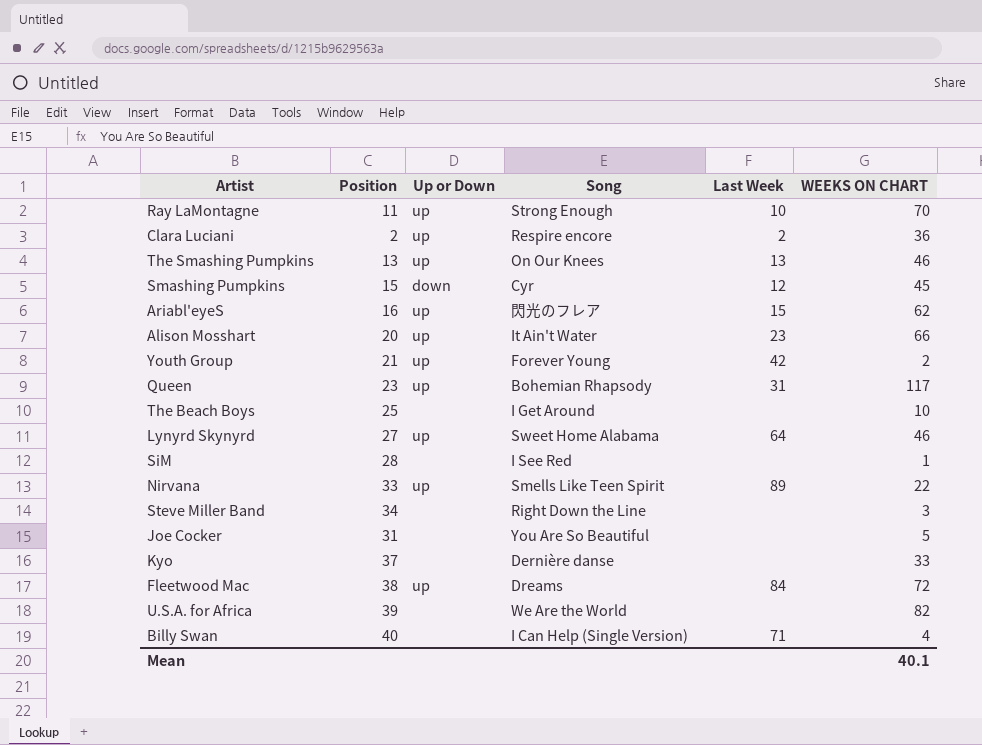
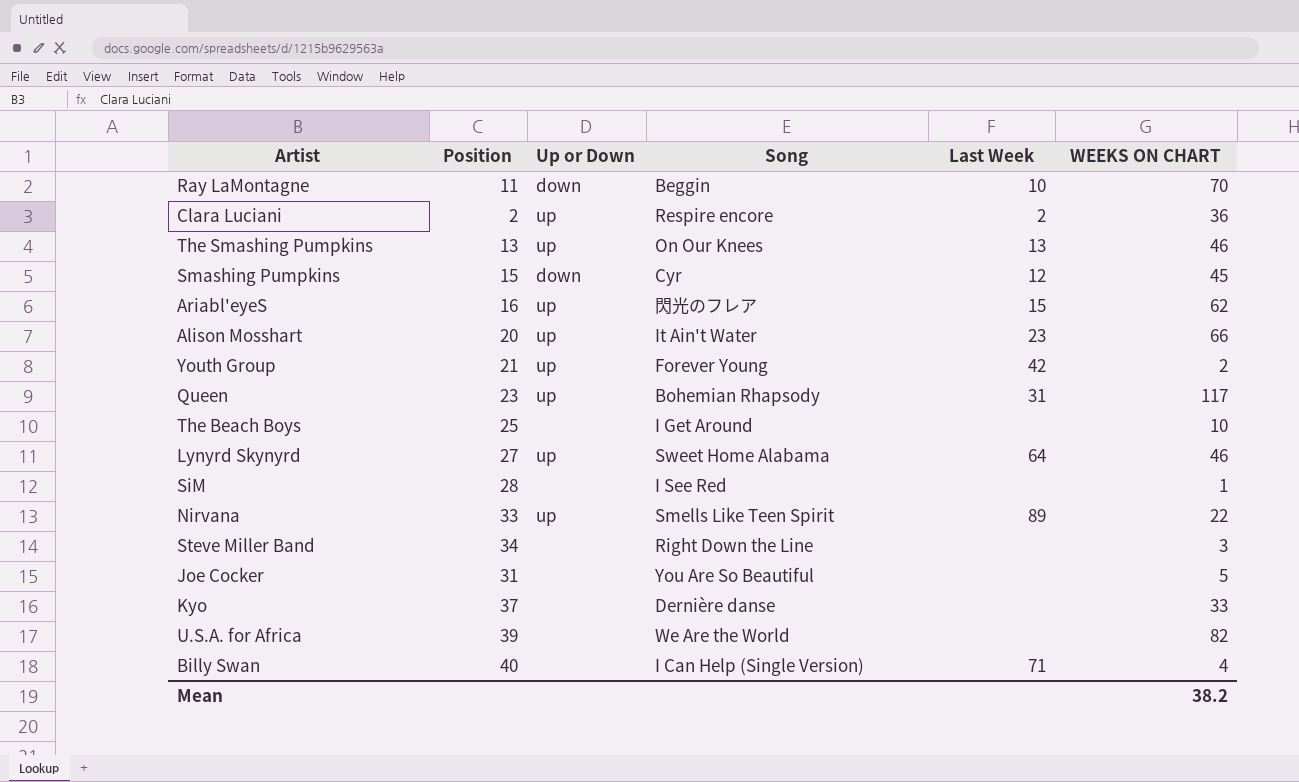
row Fleetwood Mac: 38 | up | Dreams | 84 | 72 -> none
Ray LaMontagne | Up or Down: up -> down
Ray LaMontagne | Song: Strong Enough -> Beggin
Mean | WEEKS ON CHART: 40.1 -> 38.2

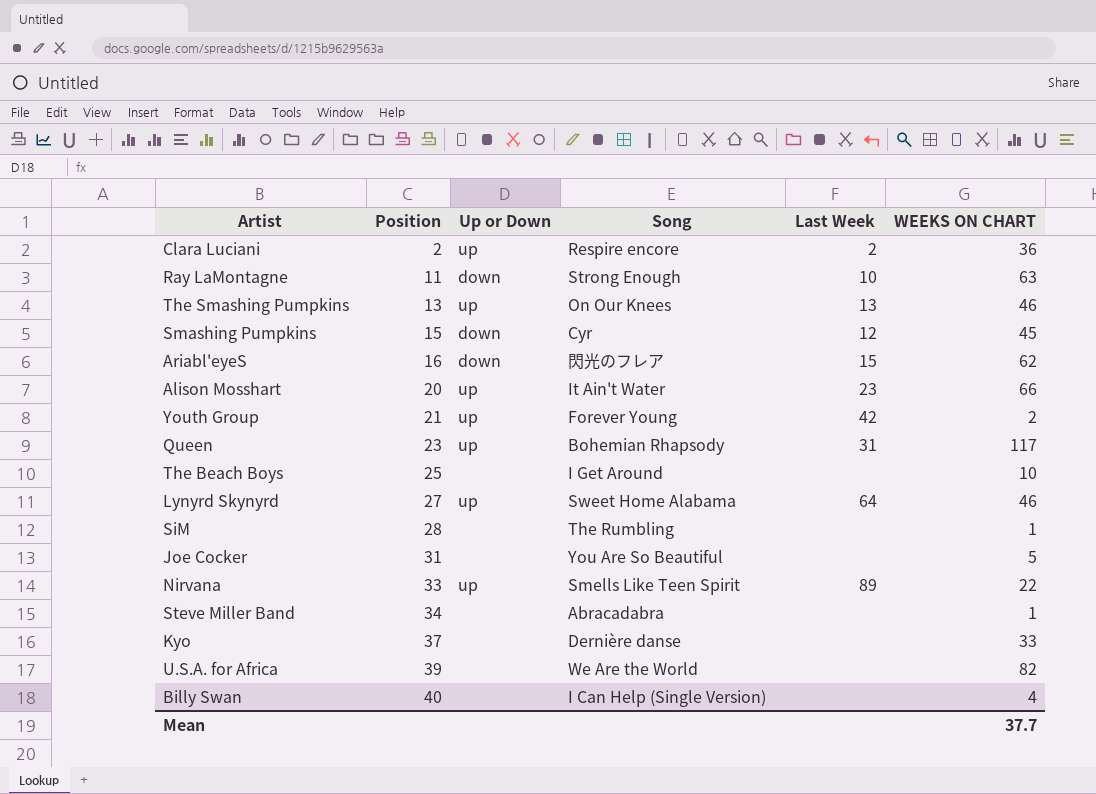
row order: none -> Position ascending
Ray LaMontagne | Song: Beggin -> Strong Enough
Ray LaMontagne | WEEKS ON CHART: 70 -> 63
Ariabl'eyeS | Up or Down: up -> down
SiM | Song: I See Red -> The Rumbling
Steve Miller Band | Song: Right Down the Line -> Abracadabra
Steve Miller Band | WEEKS ON CHART: 3 -> 1
Billy Swan | Last Week: 71 -> none
Mean | WEEKS ON CHART: 38.2 -> 37.7

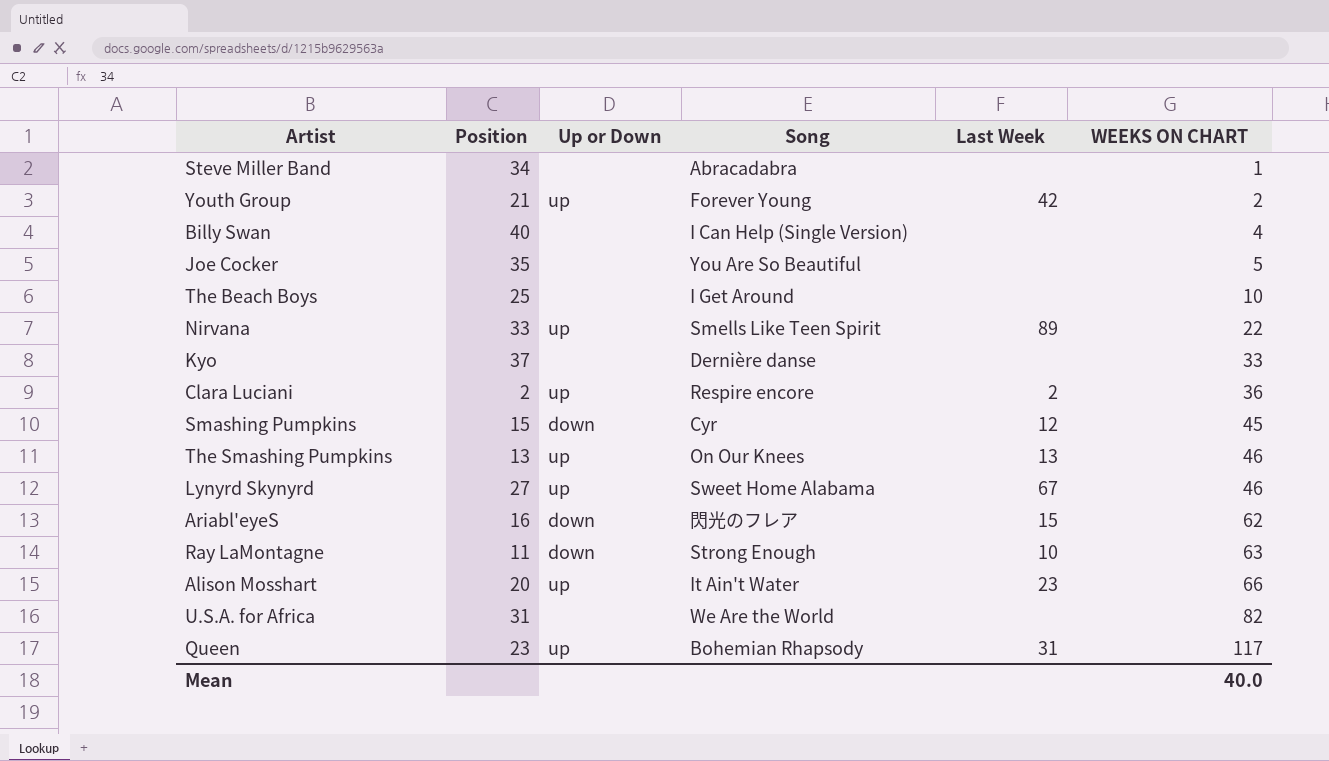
row order: Position ascending -> WEEKS ON CHART ascending
row SiM: 28 | none | The Rumbling | none | 1 -> none
Joe Cocker | Position: 31 -> 35
Lynyrd Skynyrd | Last Week: 64 -> 67
U.S.A. for Africa | Position: 39 -> 31
Mean | WEEKS ON CHART: 37.7 -> 40.0

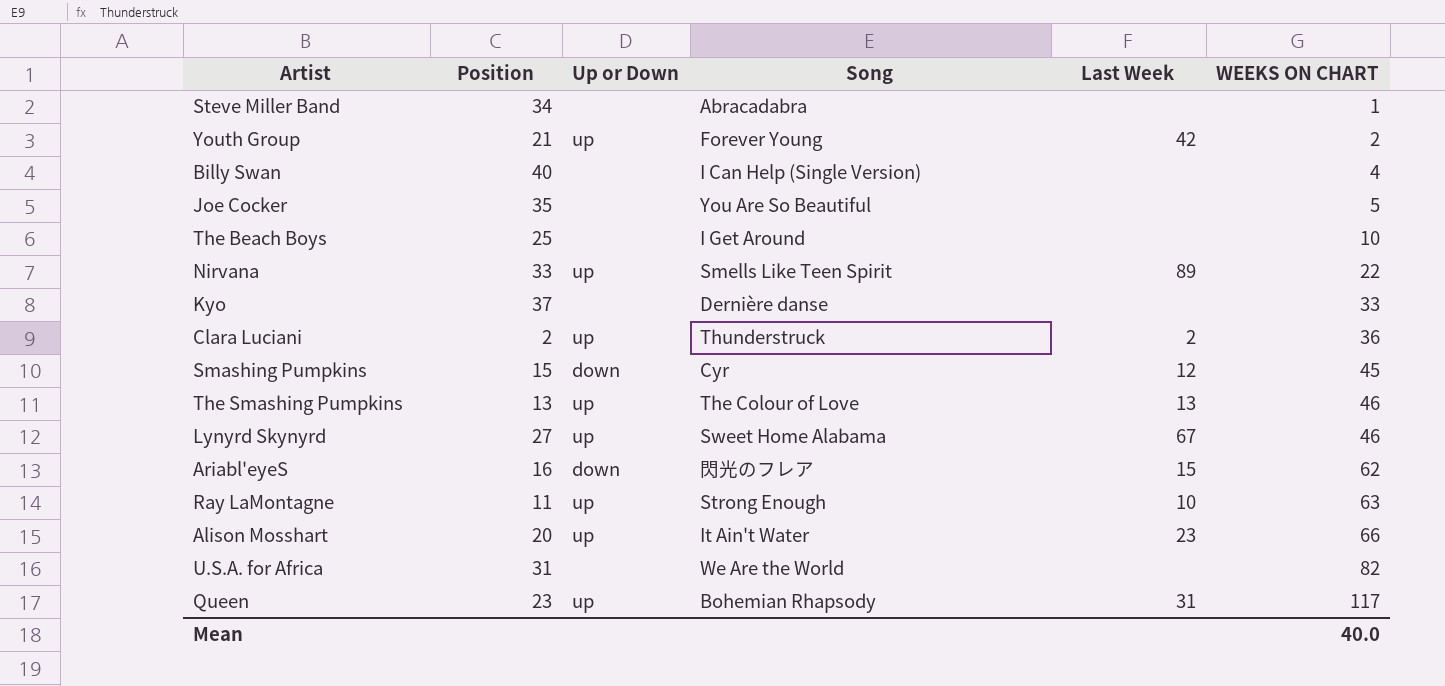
Clara Luciani | Song: Respire encore -> Thunderstruck
The Smashing Pumpkins | Song: On Our Knees -> The Colour of Love
Ray LaMontagne | Up or Down: down -> up

